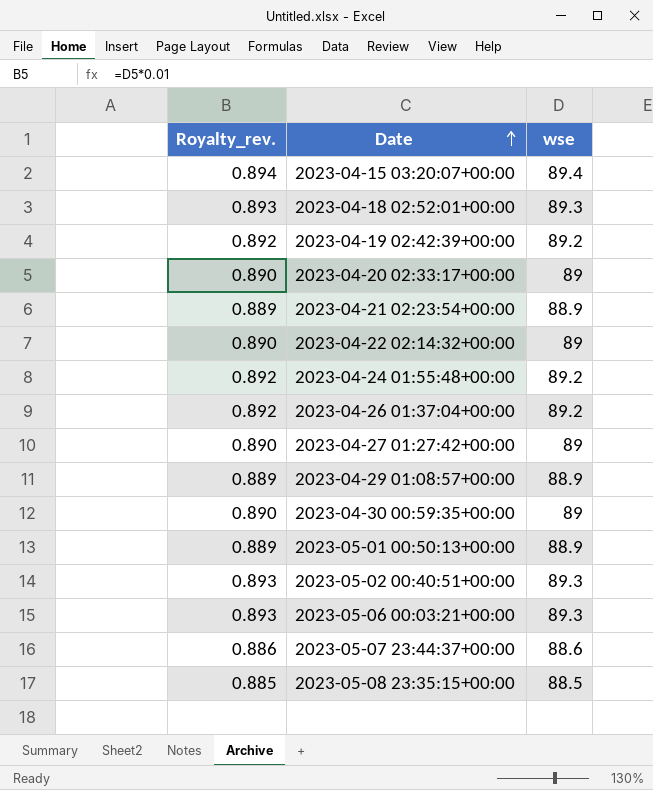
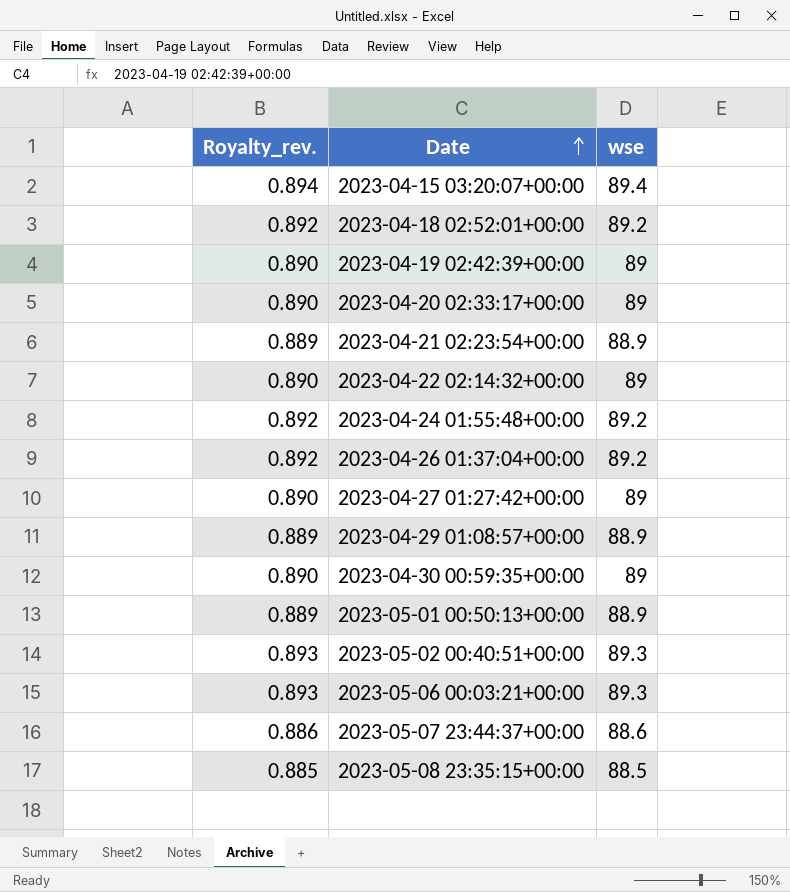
2023-04-18 02:52:01+00:00 | Royalty_rev.: 0.893 -> 0.892
2023-04-18 02:52:01+00:00 | wse: 89.3 -> 89.2
2023-04-19 02:42:39+00:00 | Royalty_rev.: 0.892 -> 0.890
2023-04-19 02:42:39+00:00 | wse: 89.2 -> 89

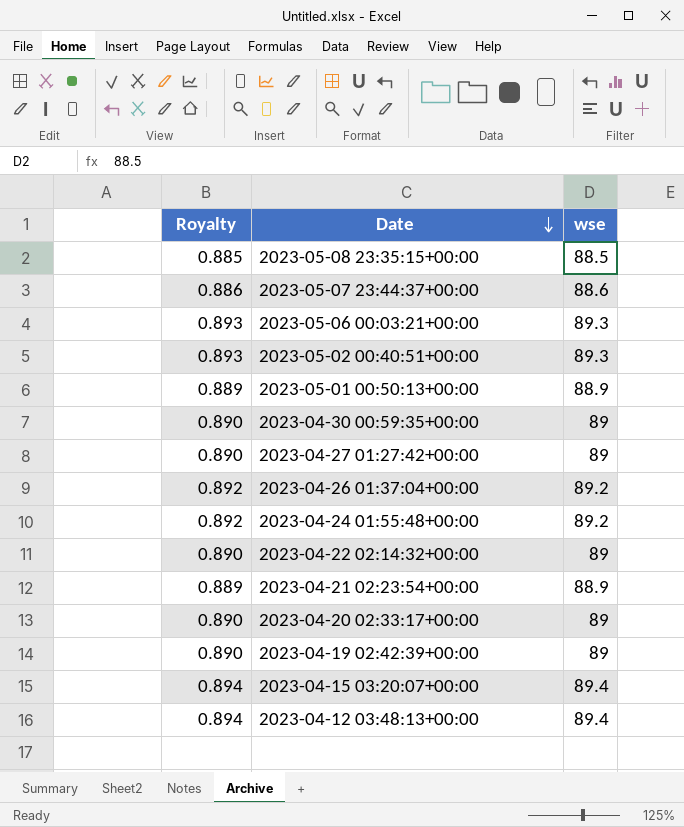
row order: Date ascending -> Date descending
column name: Royalty_rev. -> Royalty
row 2023-04-18 02:52:01+00:00: 0.892 | 89.2 -> none
row 2023-04-29 01:08:57+00:00: 0.889 | 88.9 -> none
row 2023-04-12 03:48:13+00:00: none -> 0.894 | 89.4

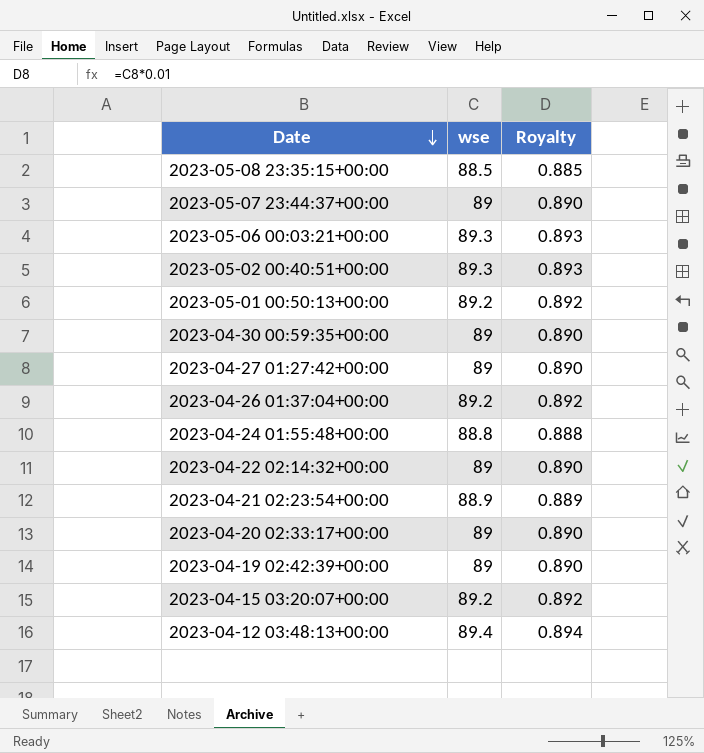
column Royalty | position: 1 -> 3
2023-05-07 23:44:37+00:00 | wse: 88.6 -> 89
2023-05-07 23:44:37+00:00 | Royalty: 0.886 -> 0.890
2023-05-01 00:50:13+00:00 | wse: 88.9 -> 89.2
2023-05-01 00:50:13+00:00 | Royalty: 0.889 -> 0.892
2023-04-24 01:55:48+00:00 | wse: 89.2 -> 88.8
2023-04-24 01:55:48+00:00 | Royalty: 0.892 -> 0.888
2023-04-15 03:20:07+00:00 | wse: 89.4 -> 89.2
2023-04-15 03:20:07+00:00 | Royalty: 0.894 -> 0.892

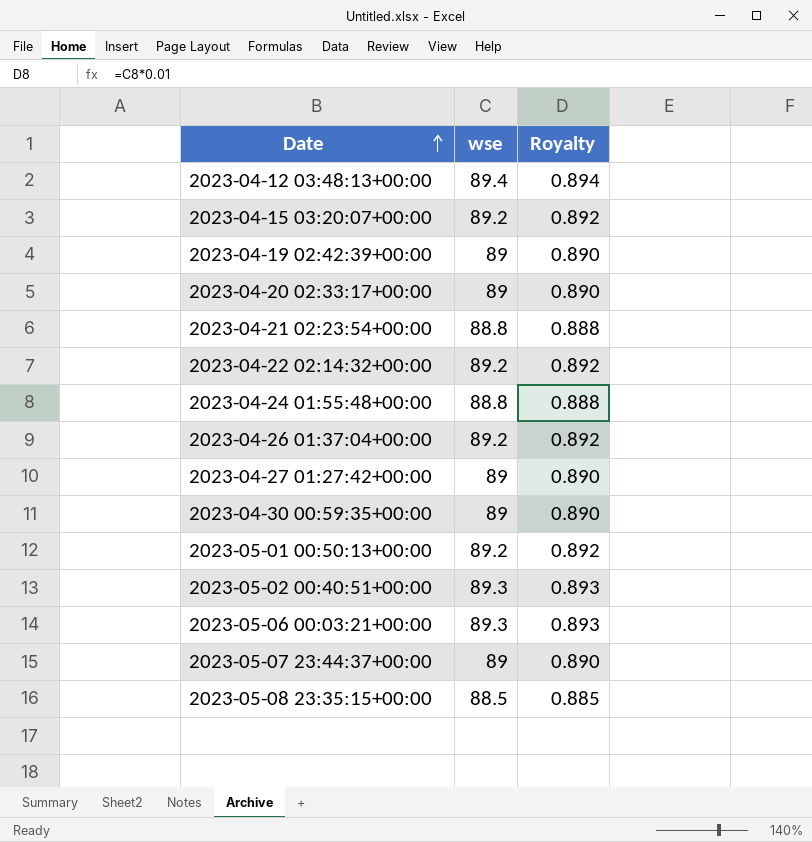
row order: Date descending -> Date ascending
2023-04-21 02:23:54+00:00 | wse: 88.9 -> 88.8
2023-04-21 02:23:54+00:00 | Royalty: 0.889 -> 0.888
2023-04-22 02:14:32+00:00 | wse: 89 -> 89.2
2023-04-22 02:14:32+00:00 | Royalty: 0.890 -> 0.892

